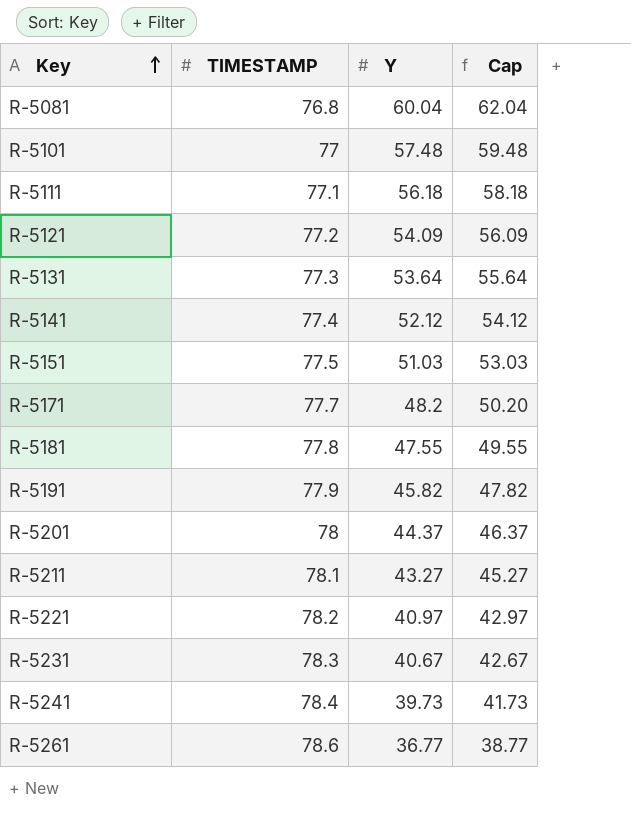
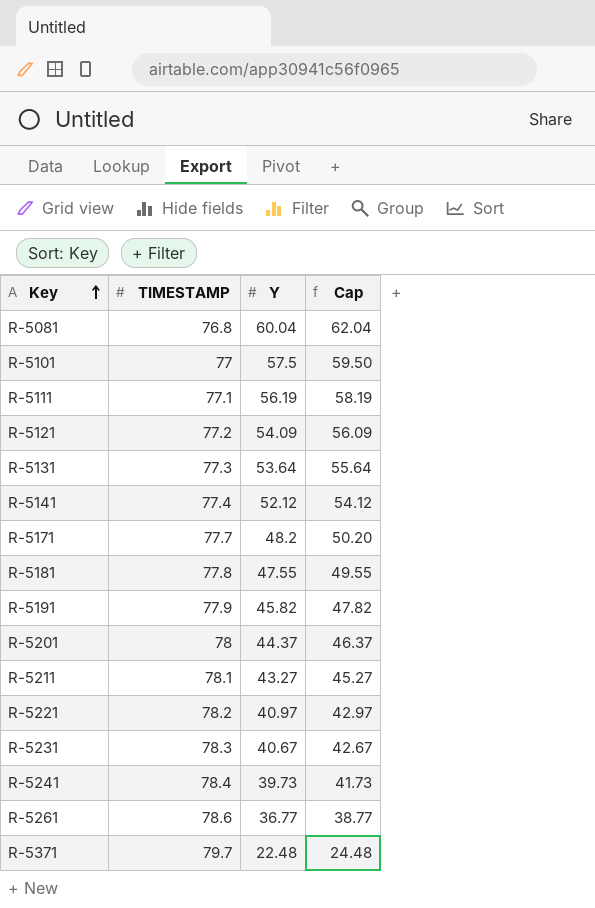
row R-5151: 77.5 | 51.03 | 53.03 -> none
R-5101 | Y: 57.48 -> 57.5
R-5101 | Cap: 59.48 -> 59.50
R-5111 | Y: 56.18 -> 56.19
R-5111 | Cap: 58.18 -> 58.19
row R-5371: none -> 79.7 | 22.48 | 24.48

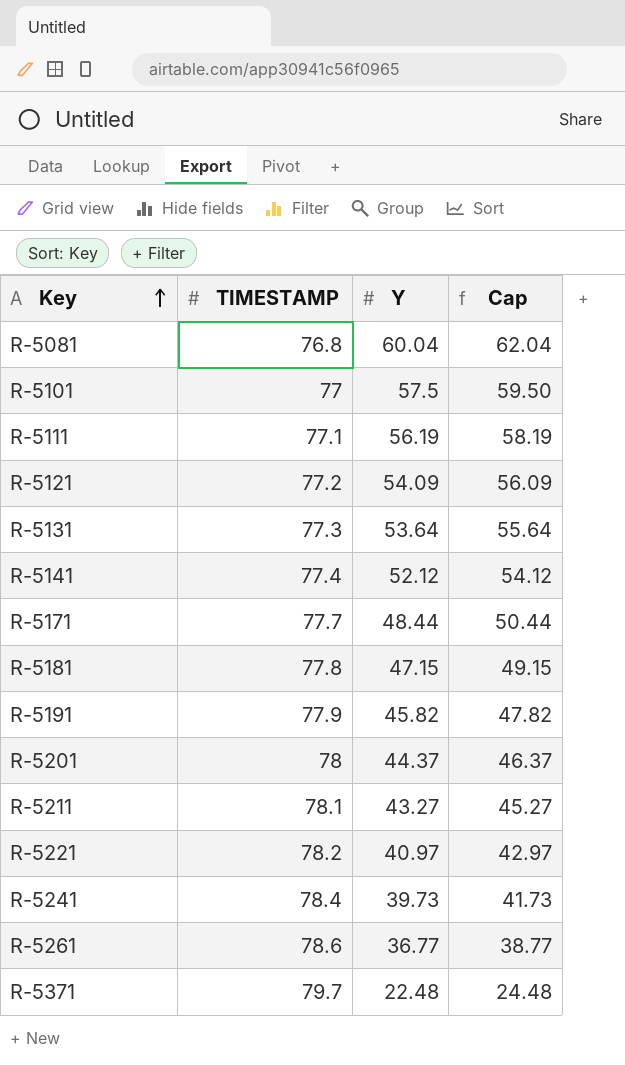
row R-5231: 78.3 | 40.67 | 42.67 -> none
R-5171 | Y: 48.2 -> 48.44
R-5171 | Cap: 50.20 -> 50.44
R-5181 | Y: 47.55 -> 47.15
R-5181 | Cap: 49.55 -> 49.15

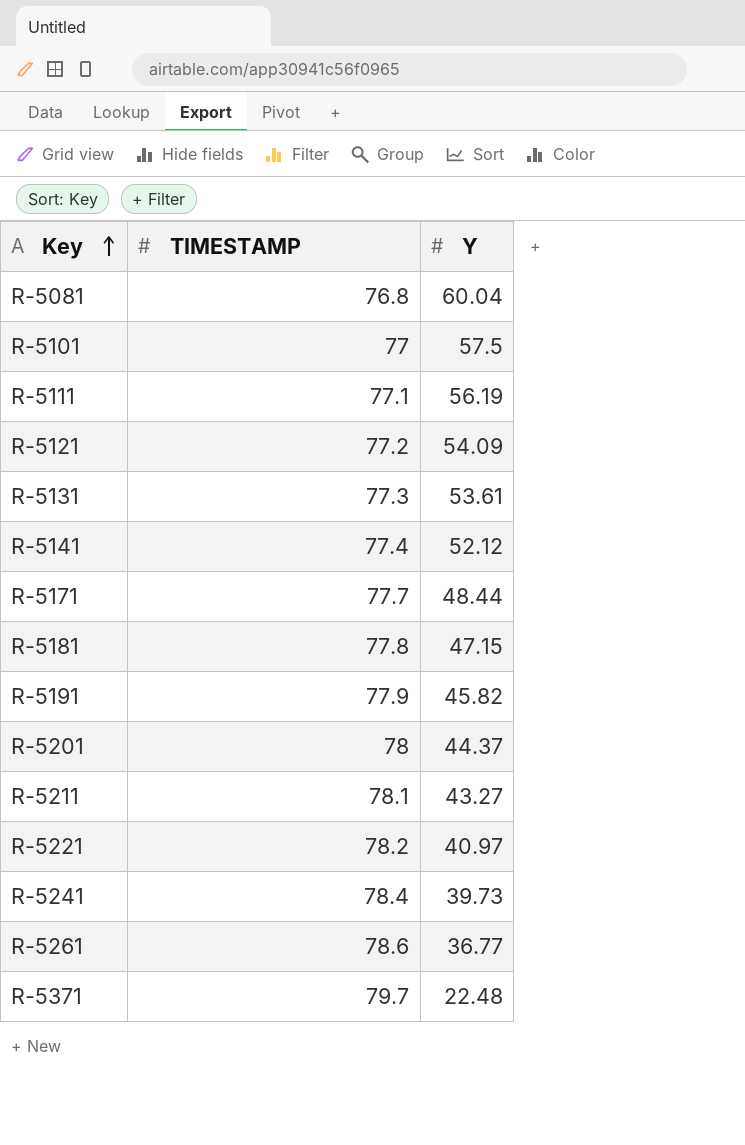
column Cap | formula: [Y] + 2 -> none
R-5131 | Y: 53.64 -> 53.61

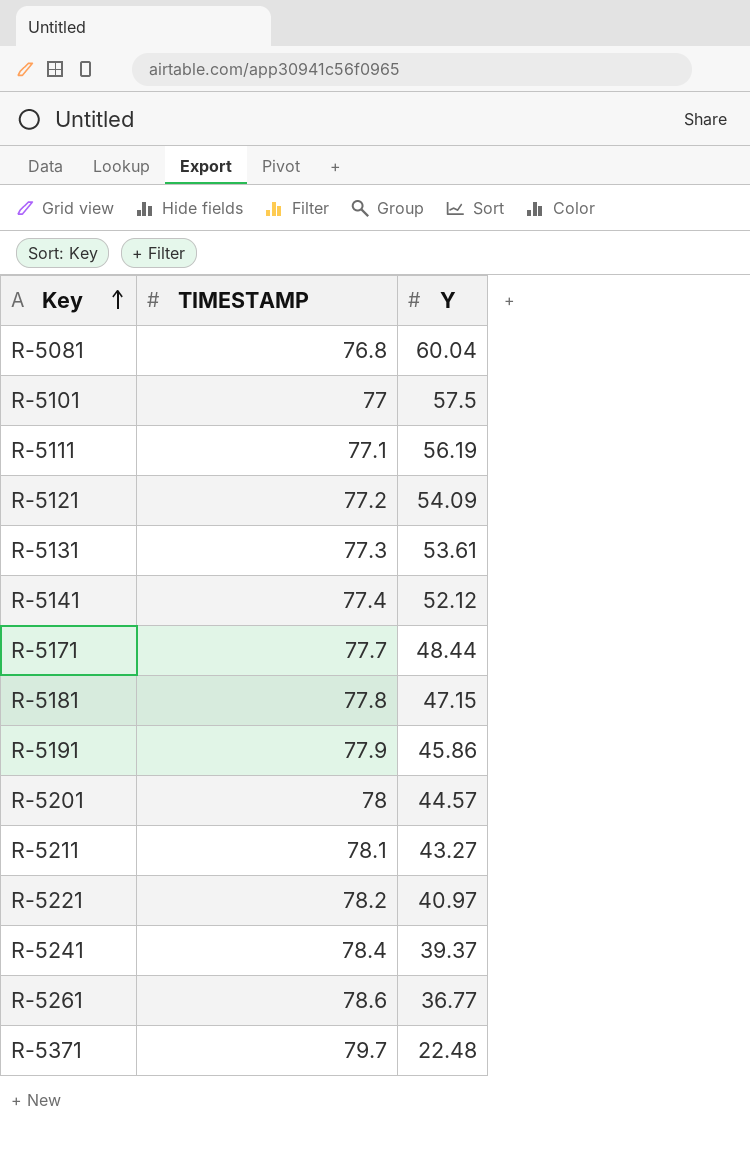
R-5191 | Y: 45.82 -> 45.86
R-5201 | Y: 44.37 -> 44.57
R-5241 | Y: 39.73 -> 39.37

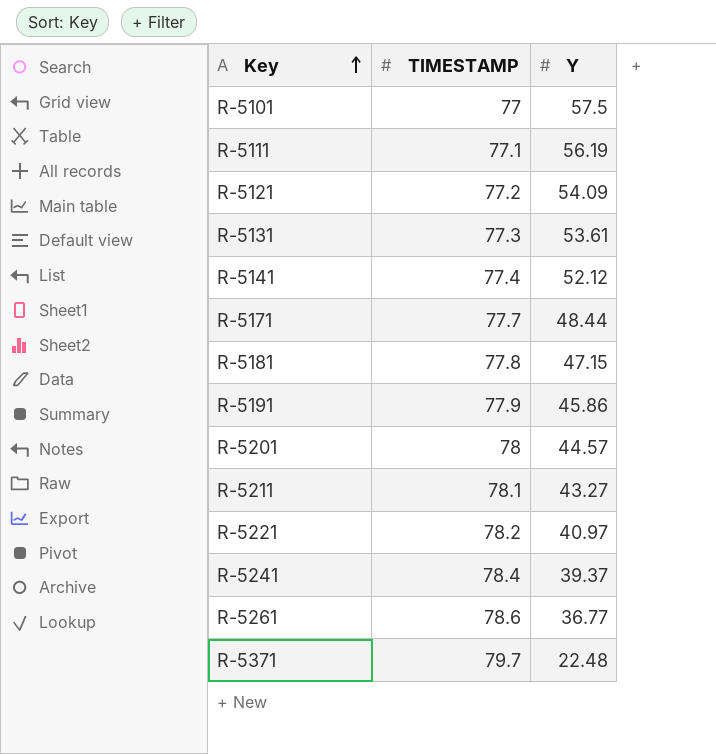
row R-5081: 76.8 | 60.04 -> none

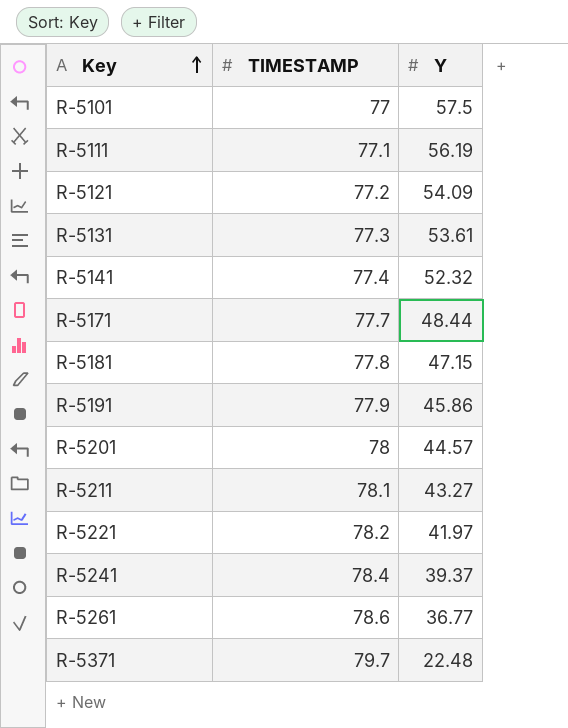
R-5141 | Y: 52.12 -> 52.32
R-5221 | Y: 40.97 -> 41.97

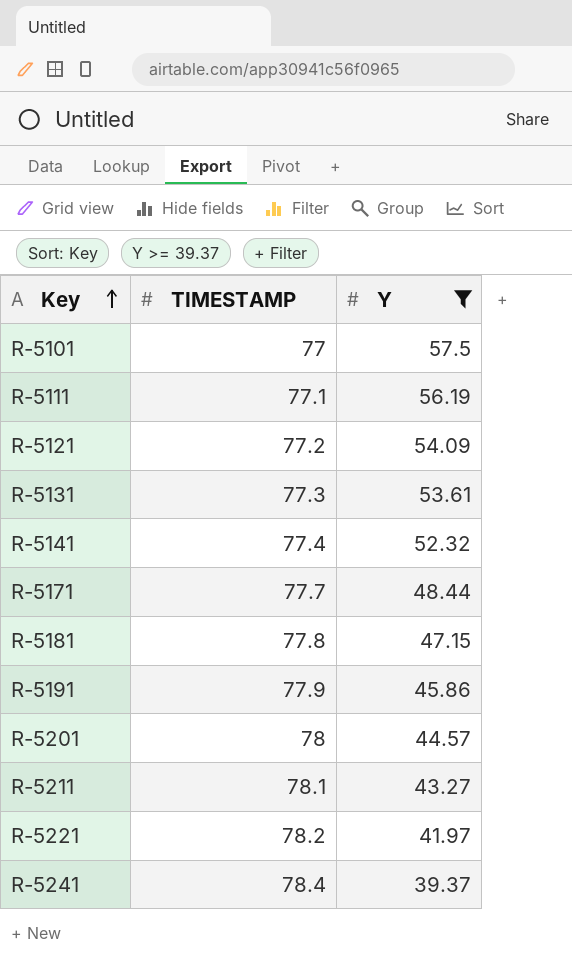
filter: none -> Y >= 39.37

